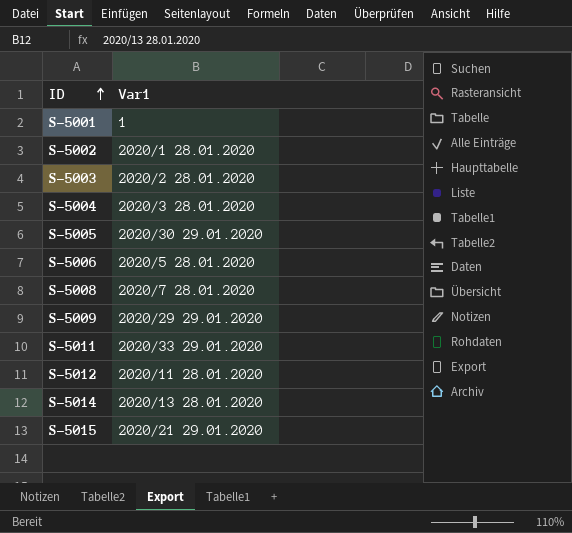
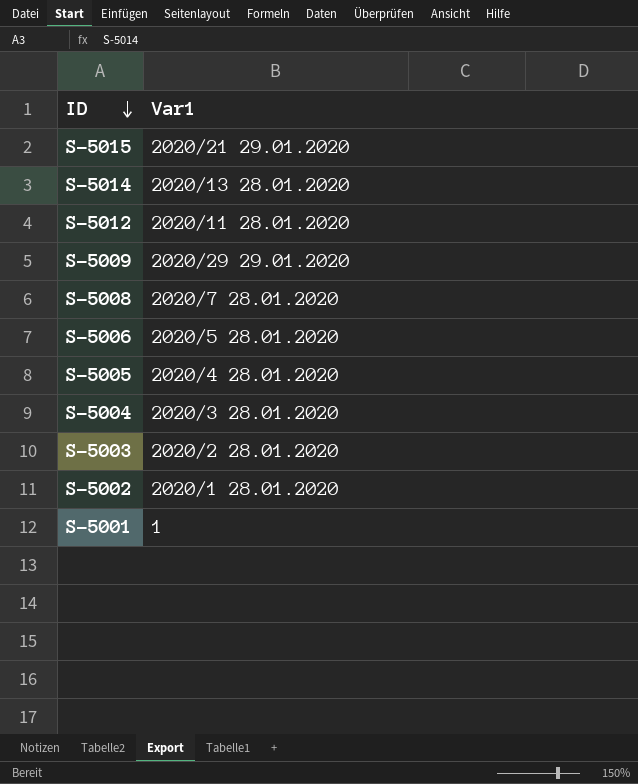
row order: ID ascending -> ID descending
row S-5011: 2020/33 29.01.2020 -> none
S-5005 | Var1: 2020/30 29.01.2020 -> 2020/4 28.01.2020

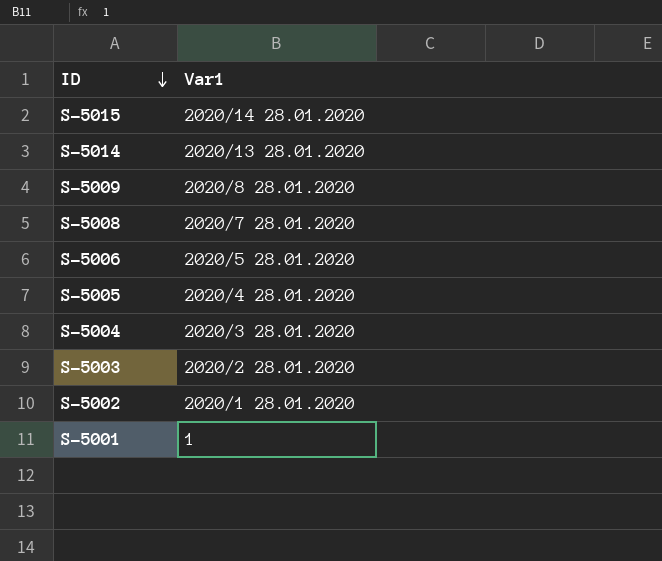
row S-5012: 2020/11 28.01.2020 -> none
S-5015 | Var1: 2020/21 29.01.2020 -> 2020/14 28.01.2020
S-5009 | Var1: 2020/29 29.01.2020 -> 2020/8 28.01.2020

